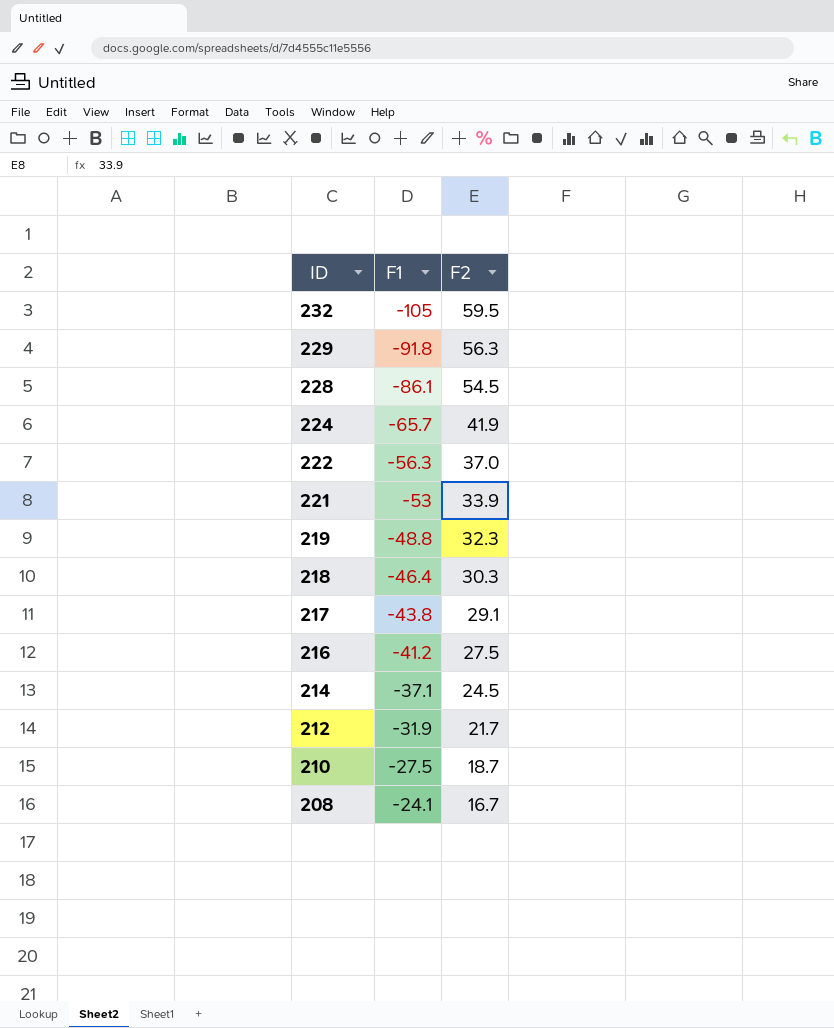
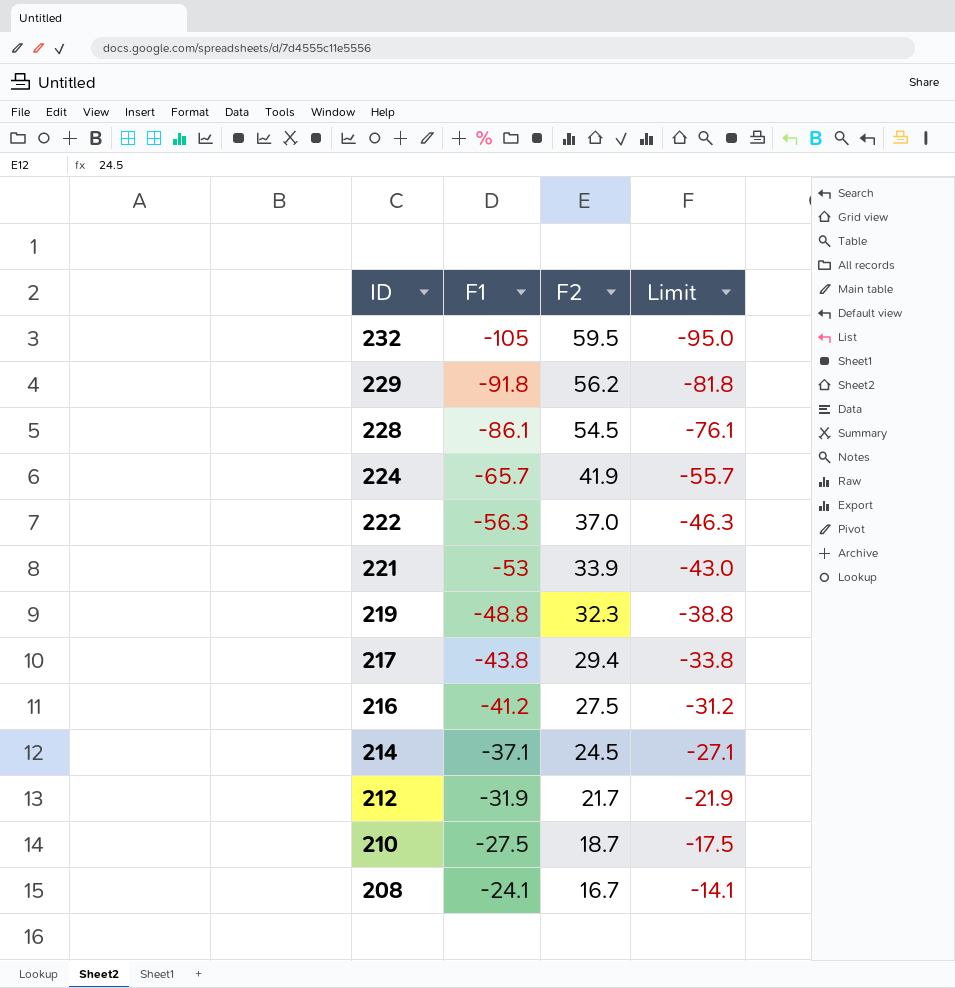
column Limit | formula: none -> [F1] + 10
row 218: -46.4 | 30.3 -> none
229 | F2: 56.3 -> 56.2
217 | F2: 29.1 -> 29.4

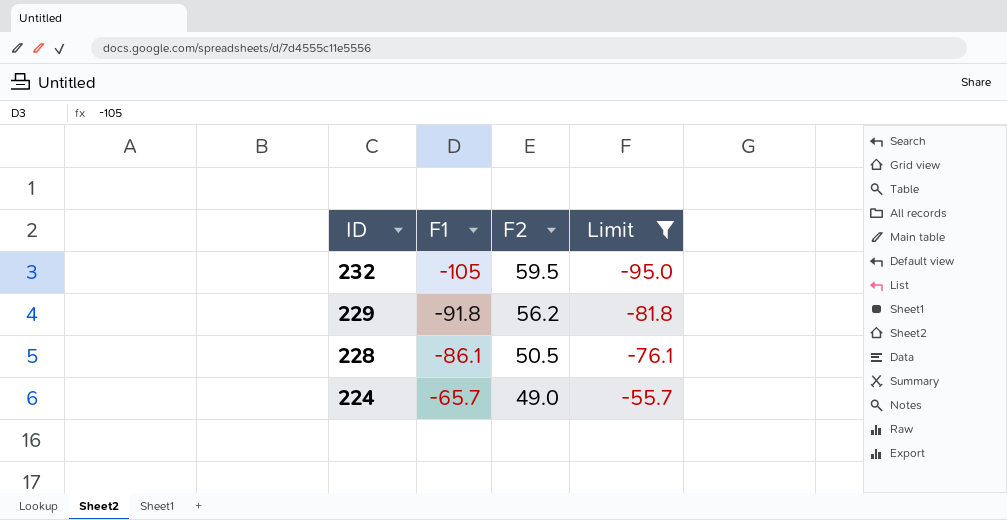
filter: none -> Limit <= -55.7
228 | F2: 54.5 -> 50.5
224 | F2: 41.9 -> 49.0

